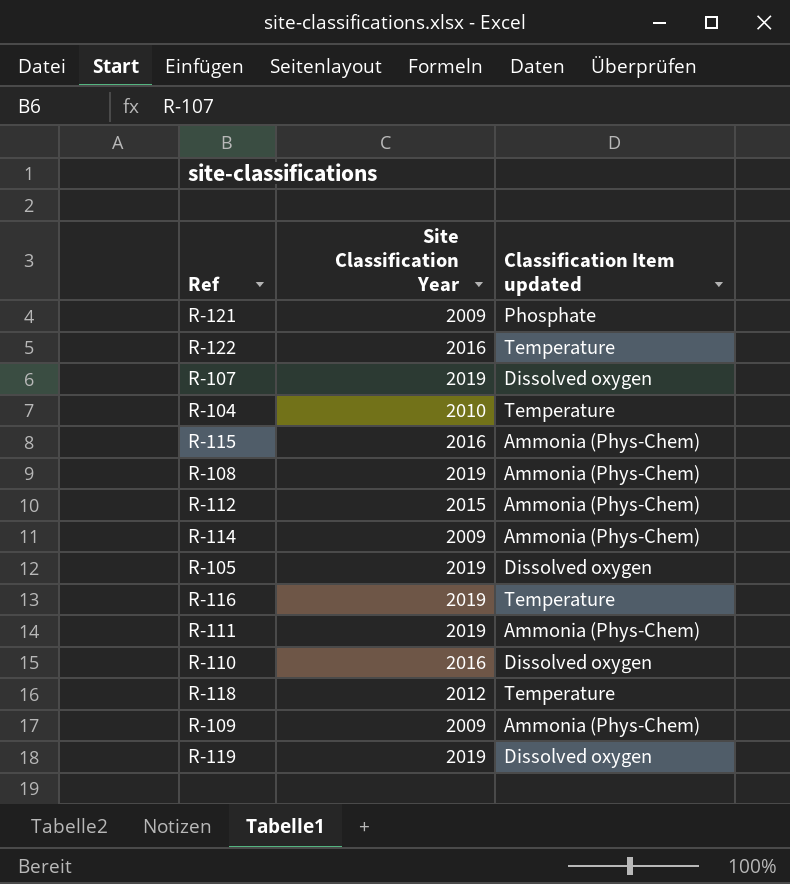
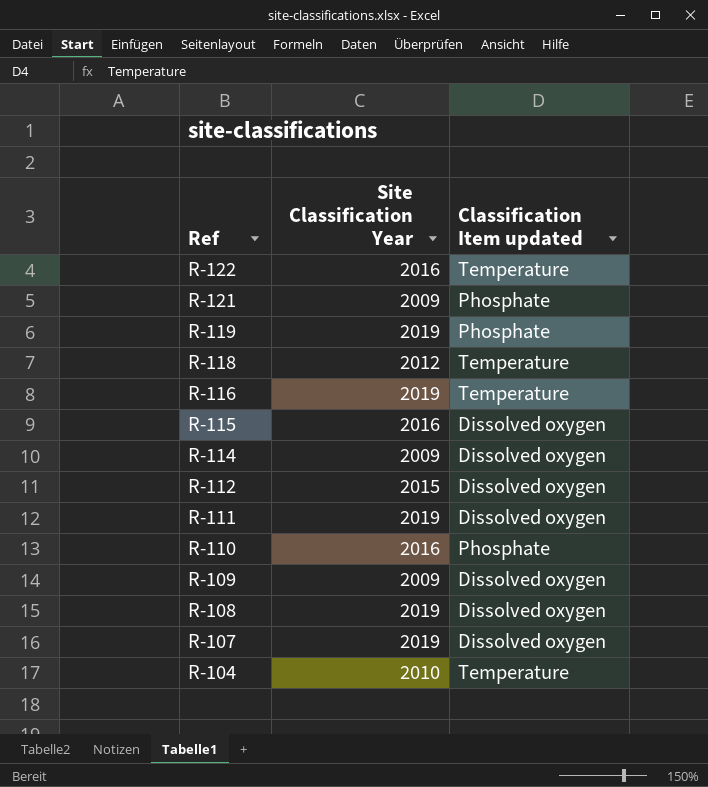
row order: none -> Ref descending
row R-105: 2019 | Dissolved oxygen -> none
R-119 | Classification Item updated: Dissolved oxygen -> Phosphate
R-115 | Classification Item updated: Ammonia (Phys-Chem) -> Dissolved oxygen
R-114 | Classification Item updated: Ammonia (Phys-Chem) -> Dissolved oxygen
R-112 | Classification Item updated: Ammonia (Phys-Chem) -> Dissolved oxygen
R-111 | Classification Item updated: Ammonia (Phys-Chem) -> Dissolved oxygen
R-110 | Classification Item updated: Dissolved oxygen -> Phosphate
R-109 | Classification Item updated: Ammonia (Phys-Chem) -> Dissolved oxygen
R-108 | Classification Item updated: Ammonia (Phys-Chem) -> Dissolved oxygen

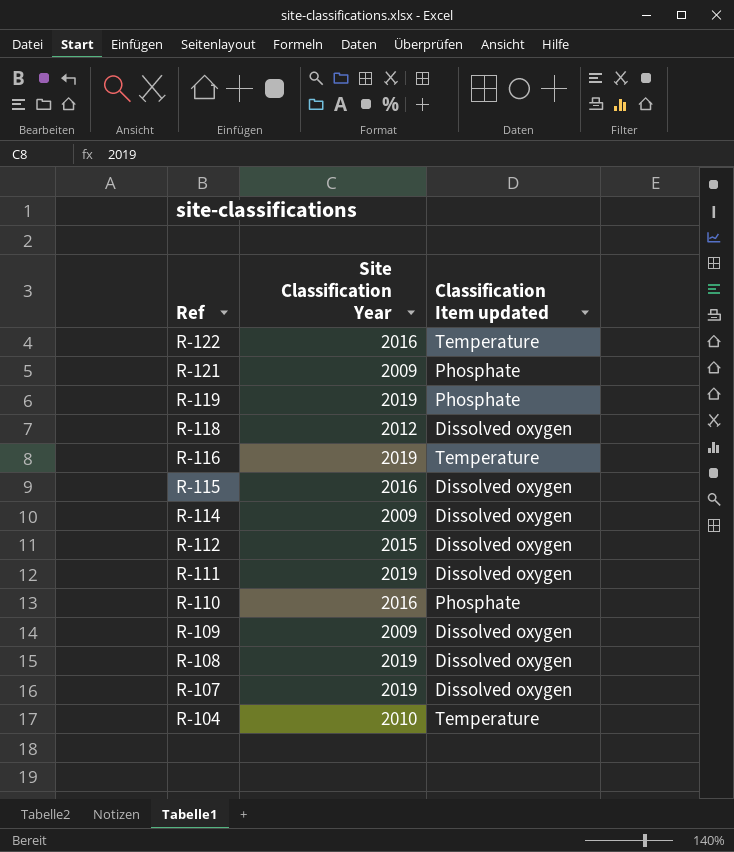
R-118 | Classification Item updated: Temperature -> Dissolved oxygen

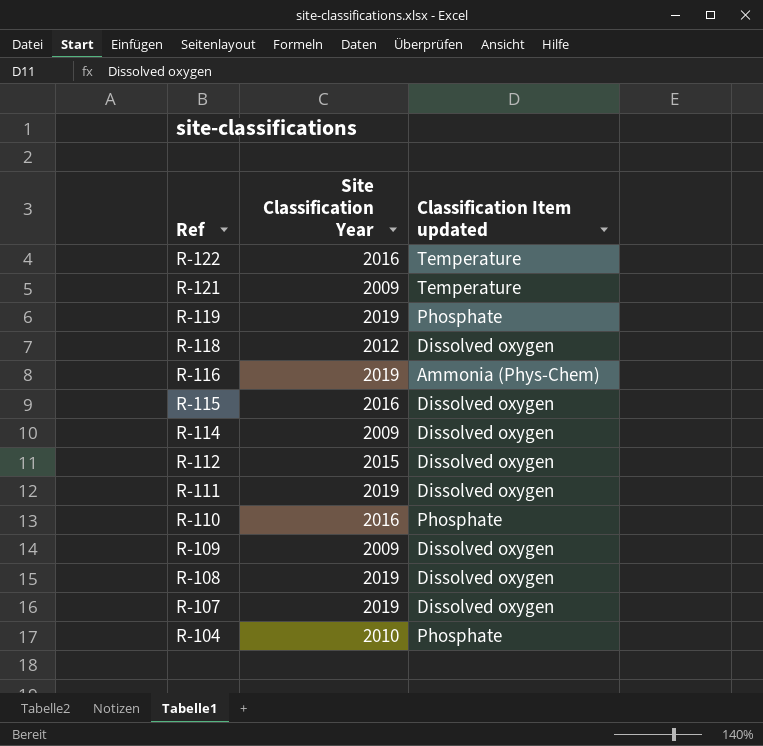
R-121 | Classification Item updated: Phosphate -> Temperature
R-116 | Classification Item updated: Temperature -> Ammonia (Phys-Chem)
R-104 | Classification Item updated: Temperature -> Phosphate

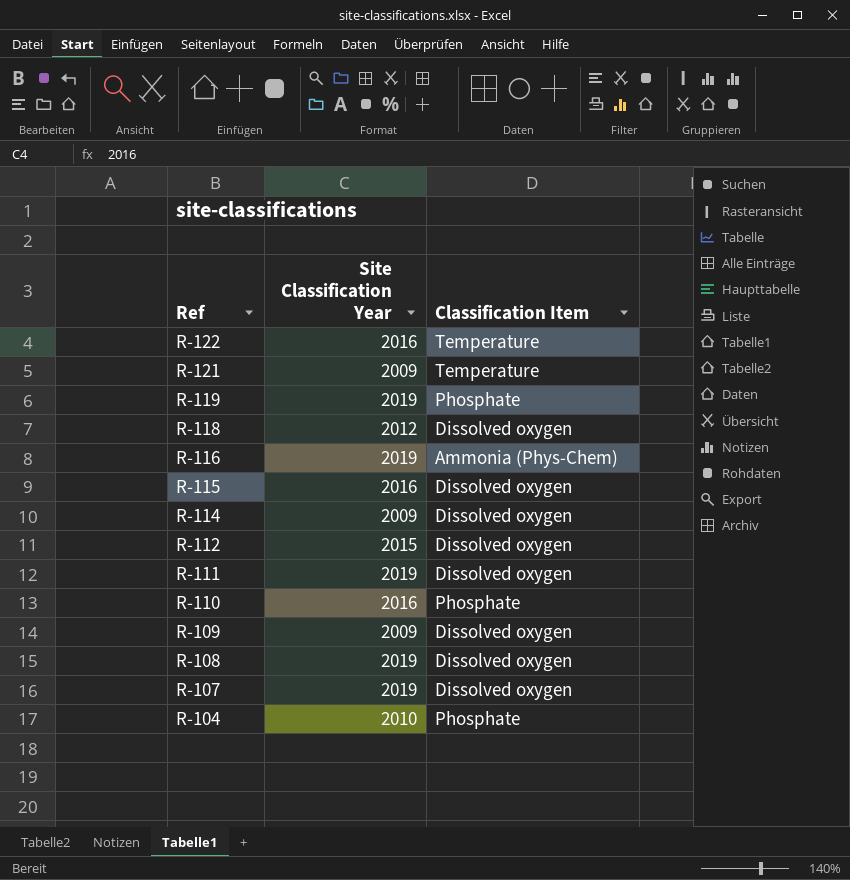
column name: Classification Item updated -> Classification Item

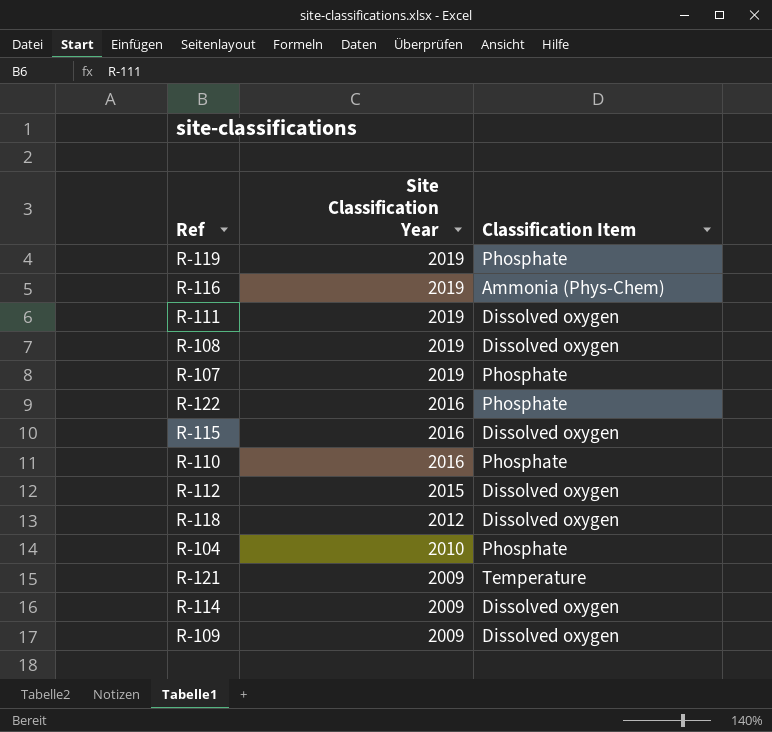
row order: Ref descending -> Site Classification Year descending
R-107 | Classification Item: Dissolved oxygen -> Phosphate
R-122 | Classification Item: Temperature -> Phosphate

